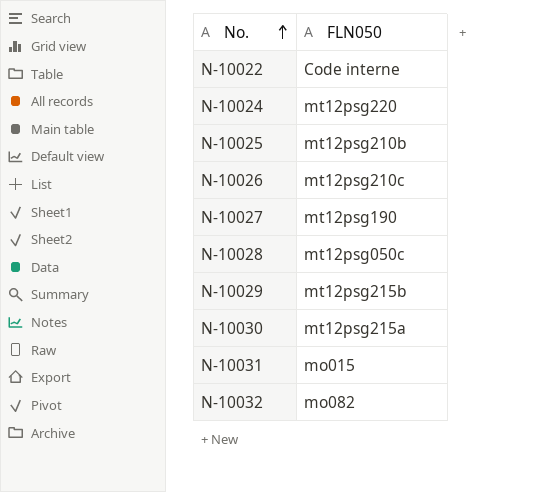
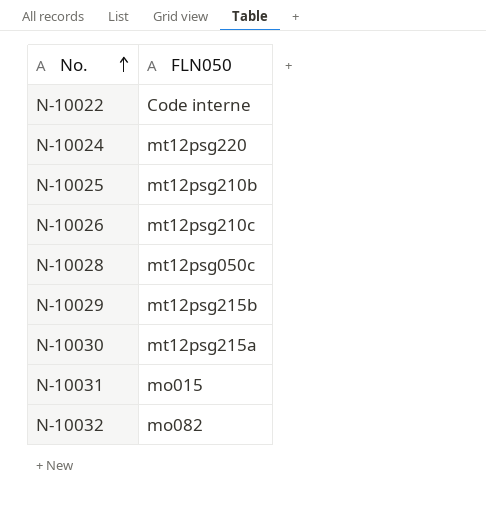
row N-10027: mt12psg190 -> none

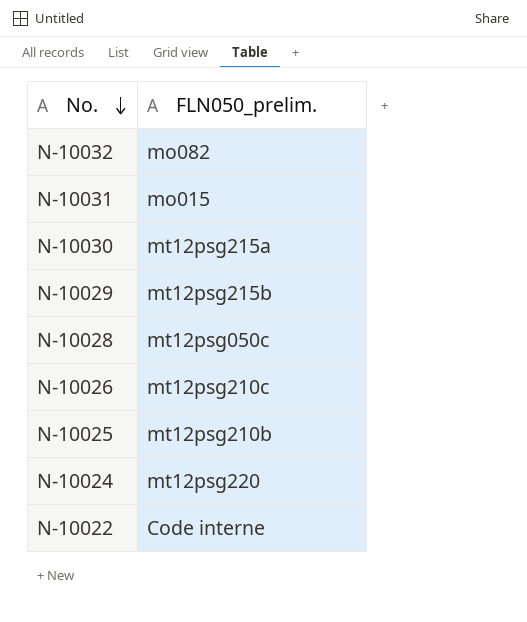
row order: No. ascending -> No. descending
column name: FLN050 -> FLN050_prelim.

